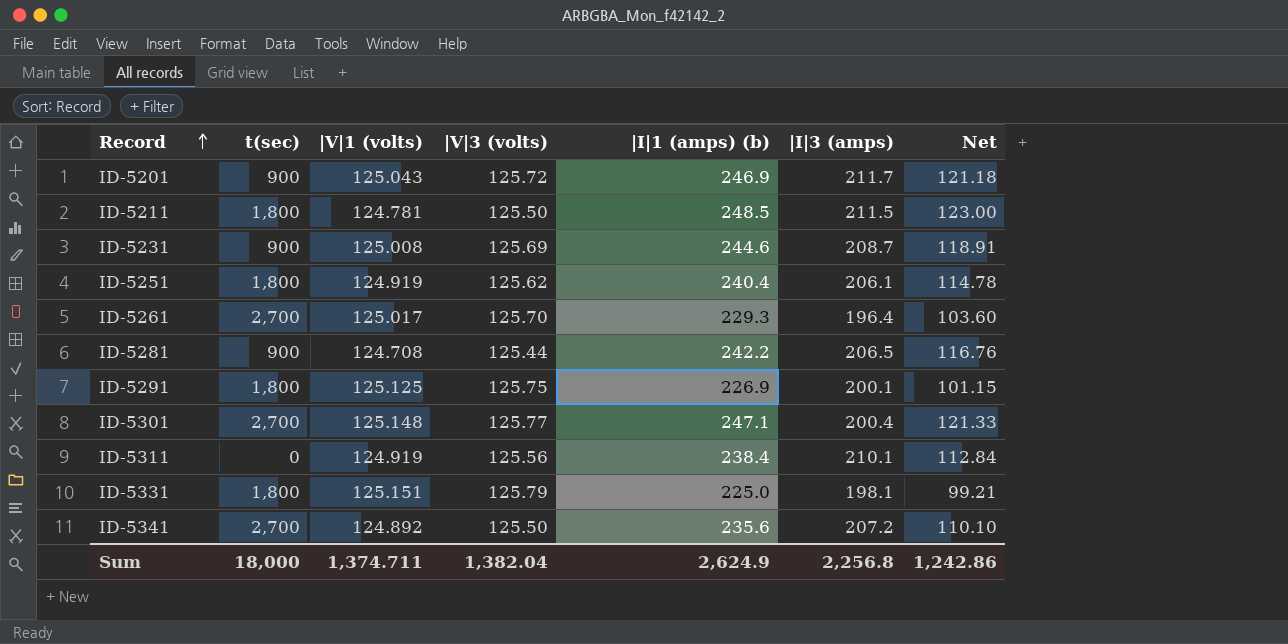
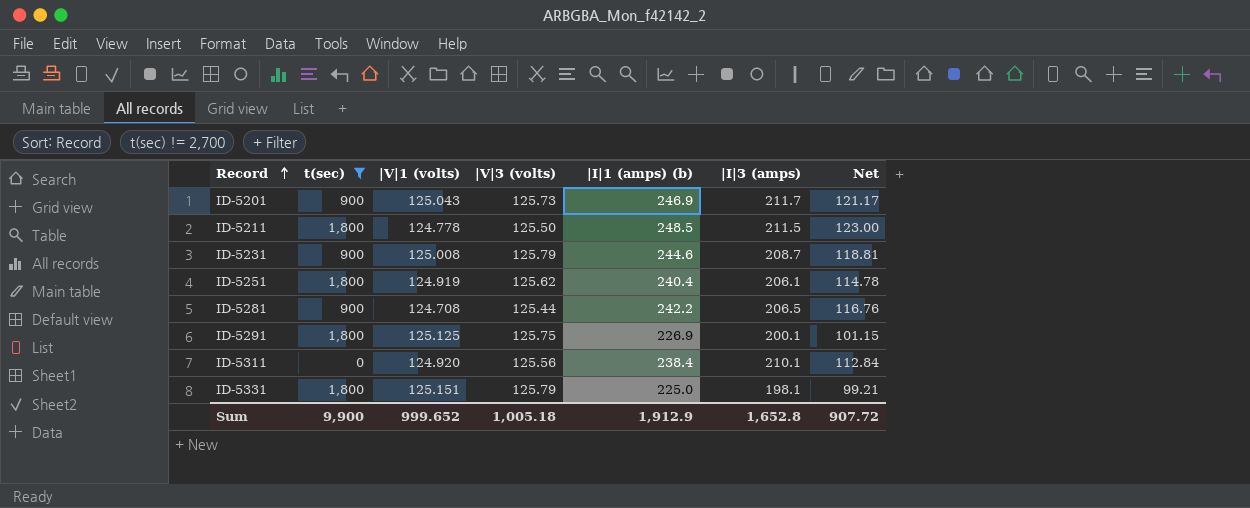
filter: none -> t(sec) != 2,700
ID-5201 | |V|3 (volts): 125.72 -> 125.73
ID-5201 | Net: 121.18 -> 121.17
ID-5211 | |V|1 (volts): 124.781 -> 124.778
ID-5231 | |V|3 (volts): 125.69 -> 125.79
ID-5231 | Net: 118.91 -> 118.81
ID-5311 | |V|1 (volts): 124.919 -> 124.920
Sum | t(sec): 18,000 -> 9,900
Sum | |V|1 (volts): 1,374.711 -> 999.652
Sum | |V|3 (volts): 1,382.04 -> 1,005.18
Sum | |I|1 (amps) (b): 2,624.9 -> 1,912.9
Sum | |I|3 (amps): 2,256.8 -> 1,652.8
Sum | Net: 1,242.86 -> 907.72

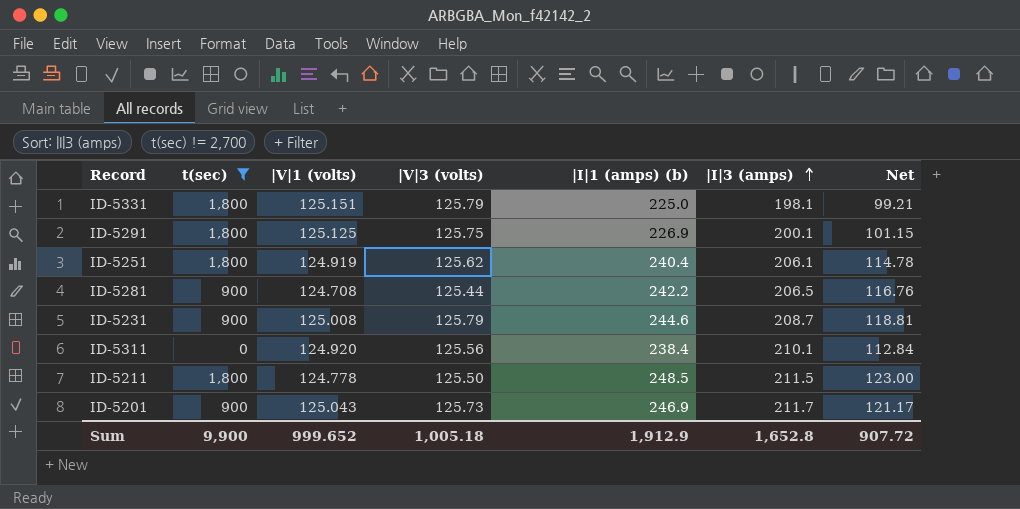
row order: Record ascending -> |I|3 (amps) ascending

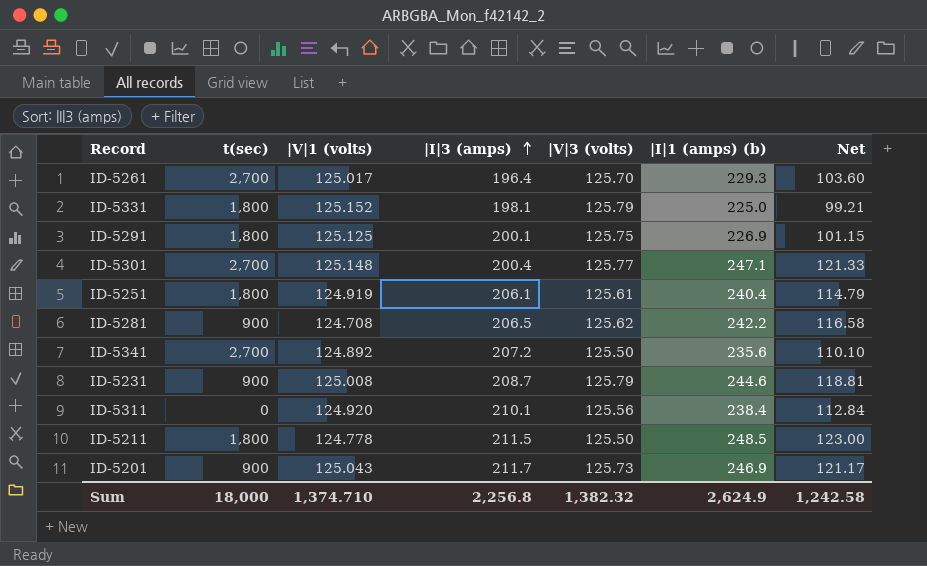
filter: t(sec) != 2,700 -> none
column |I|3 (amps) | position: 6 -> 4
ID-5331 | |V|1 (volts): 125.151 -> 125.152
ID-5251 | |V|3 (volts): 125.62 -> 125.61
ID-5251 | Net: 114.78 -> 114.79
ID-5281 | |V|3 (volts): 125.44 -> 125.62
ID-5281 | Net: 116.76 -> 116.58
Sum | t(sec): 9,900 -> 18,000
Sum | |V|1 (volts): 999.652 -> 1,374.710
Sum | |I|3 (amps): 1,652.8 -> 2,256.8
Sum | |V|3 (volts): 1,005.18 -> 1,382.32
Sum | |I|1 (amps) (b): 1,912.9 -> 2,624.9
Sum | Net: 907.72 -> 1,242.58

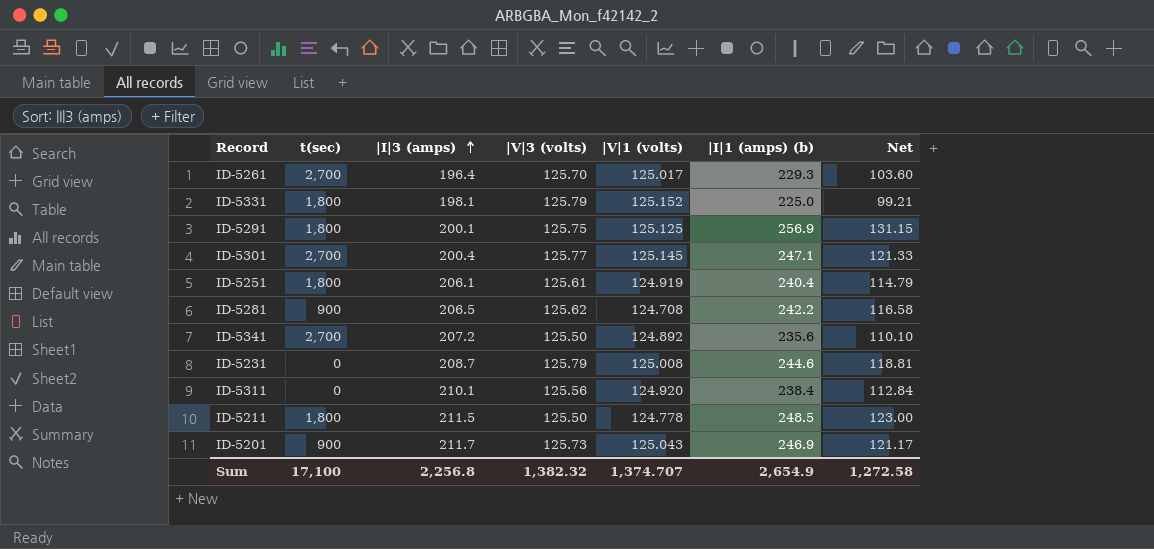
column |V|1 (volts) | position: 3 -> 5
ID-5291 | |I|1 (amps) (b): 226.9 -> 256.9
ID-5291 | Net: 101.15 -> 131.15
ID-5301 | |V|1 (volts): 125.148 -> 125.145
ID-5231 | t(sec): 900 -> 0
Sum | t(sec): 18,000 -> 17,100
Sum | |V|1 (volts): 1,374.710 -> 1,374.707
Sum | |I|1 (amps) (b): 2,624.9 -> 2,654.9
Sum | Net: 1,242.58 -> 1,272.58

